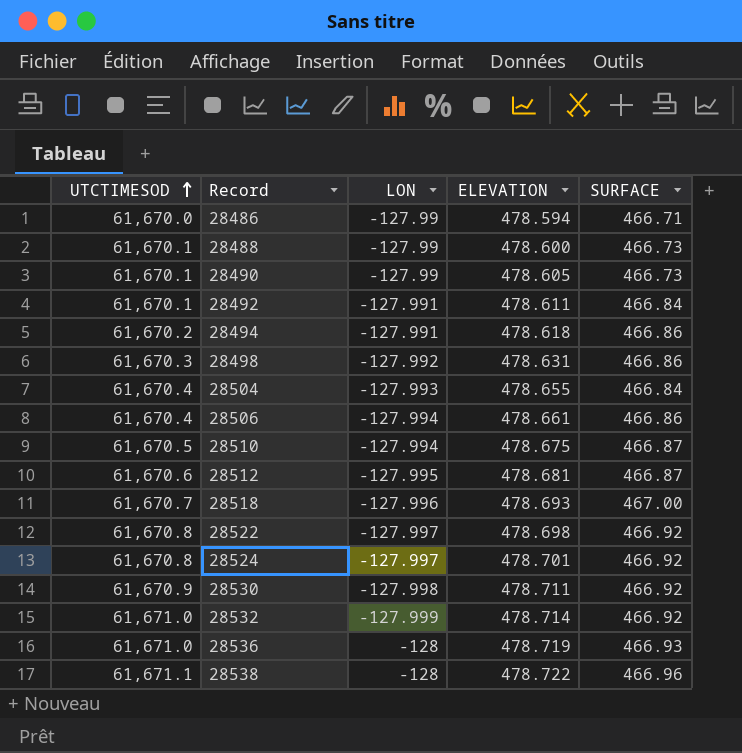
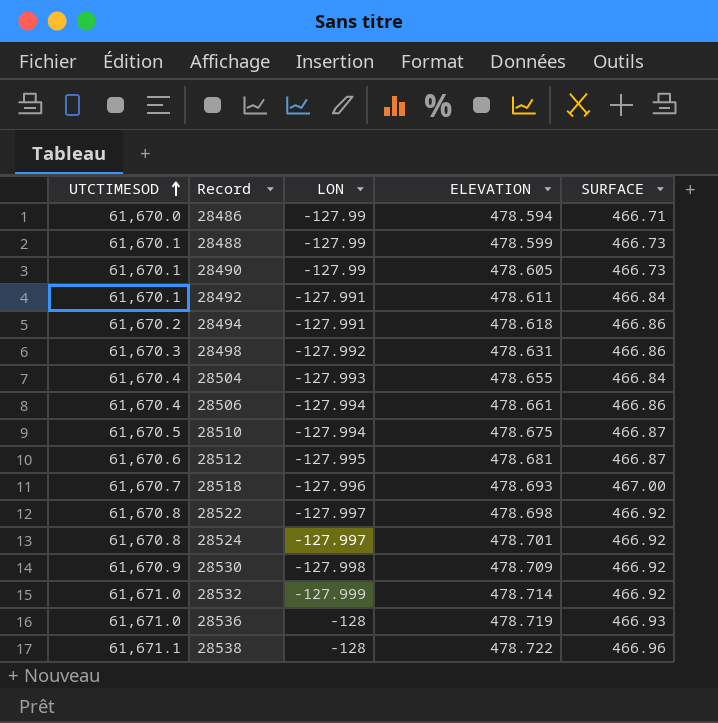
28488 | ELEVATION: 478.600 -> 478.599
28530 | ELEVATION: 478.711 -> 478.709

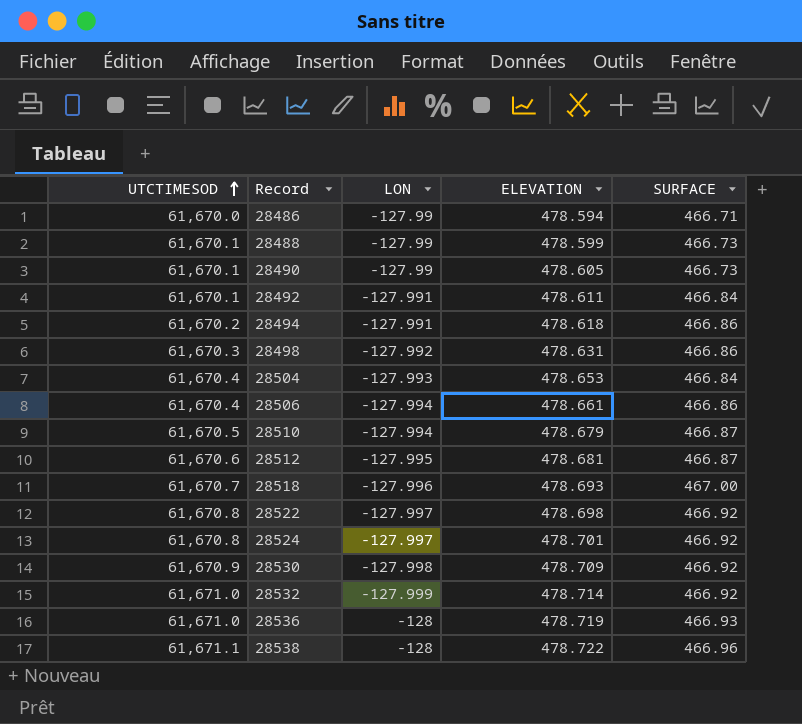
28504 | ELEVATION: 478.655 -> 478.653
28510 | ELEVATION: 478.675 -> 478.679

